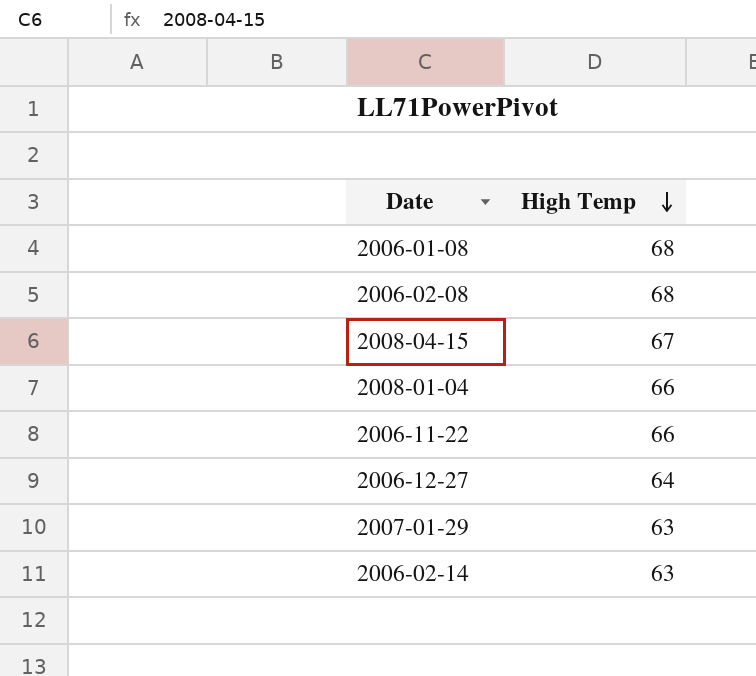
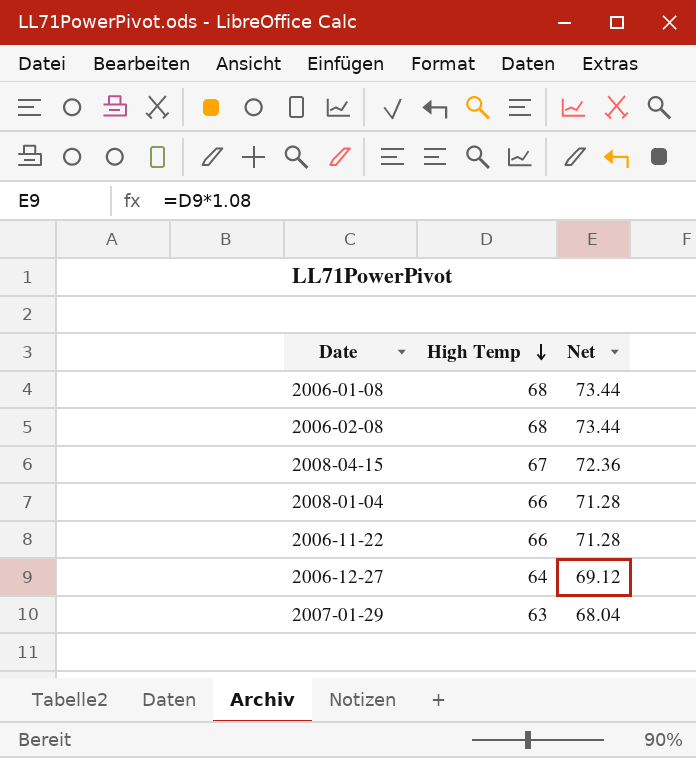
column Net | formula: none -> [High Temp] * 1.08
row 2006-02-14: 63 -> none

